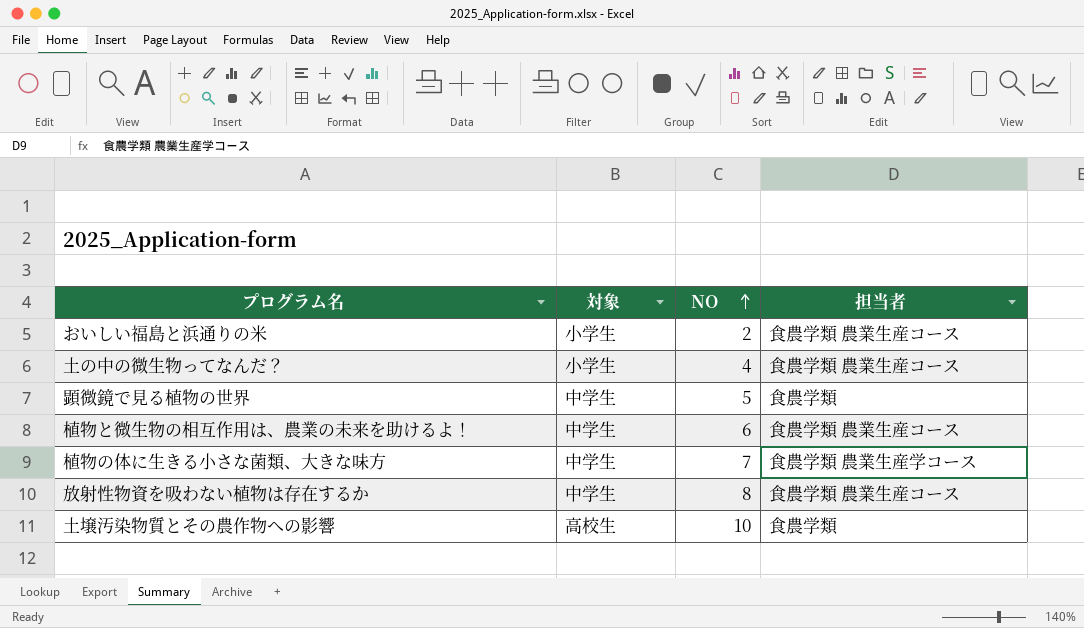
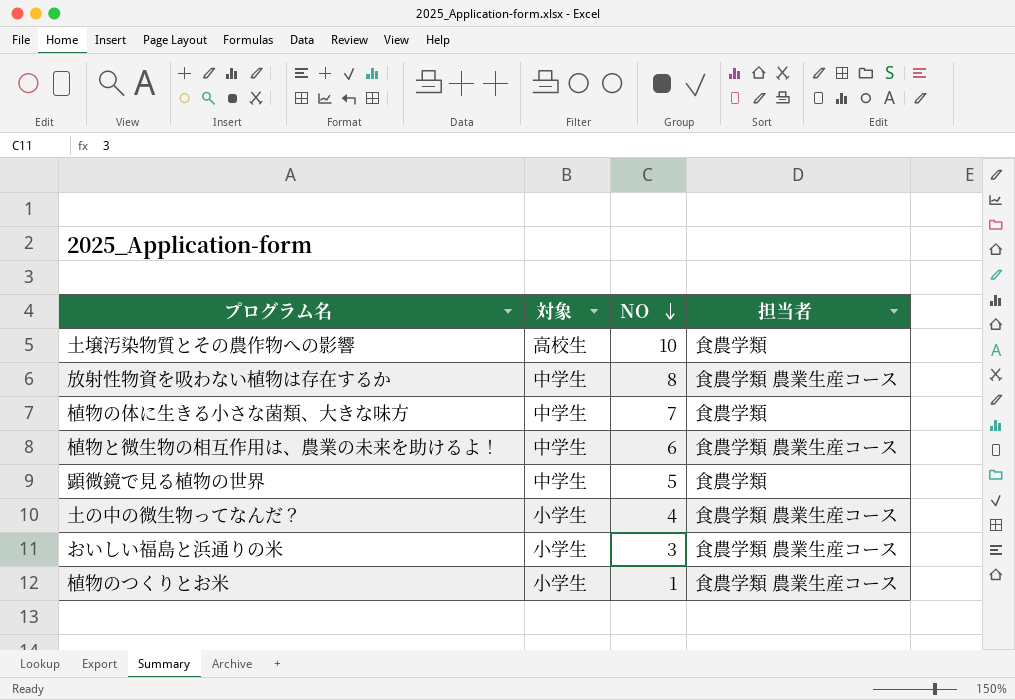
row order: NO ascending -> NO descending
植物の体に生きる小さな菌類、大きな味方 | 担当者: 食農学類 農業生産学コース -> 食農学類
おいしい福島と浜通りの米 | NO: 2 -> 3
row 植物のつくりとお米: none -> 小学生 | 1 | 食農学類 農業生産コース

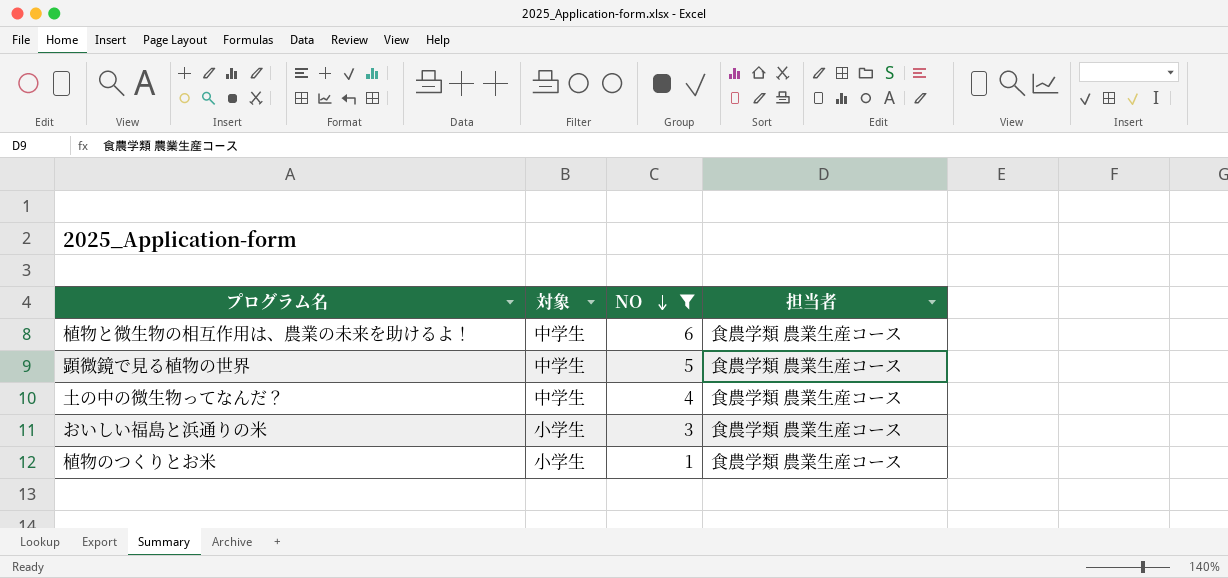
filter: none -> NO <= 6
顕微鏡で見る植物の世界 | 担当者: 食農学類 -> 食農学類 農業生産コース
土の中の微生物ってなんだ？ | 対象: 小学生 -> 中学生

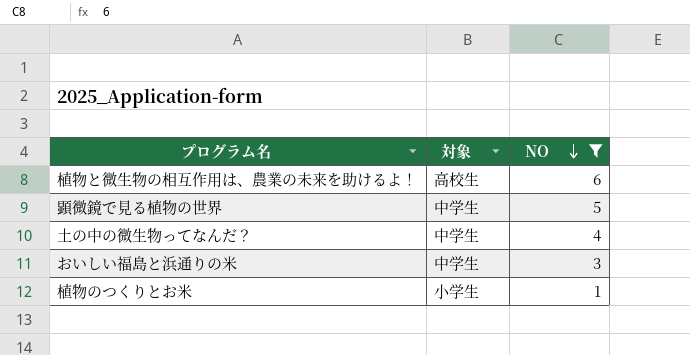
column 担当者 | position: 4 -> none
植物と微生物の相互作用は、農業の未来を助けるよ！ | 対象: 中学生 -> 高校生
おいしい福島と浜通りの米 | 対象: 小学生 -> 中学生

